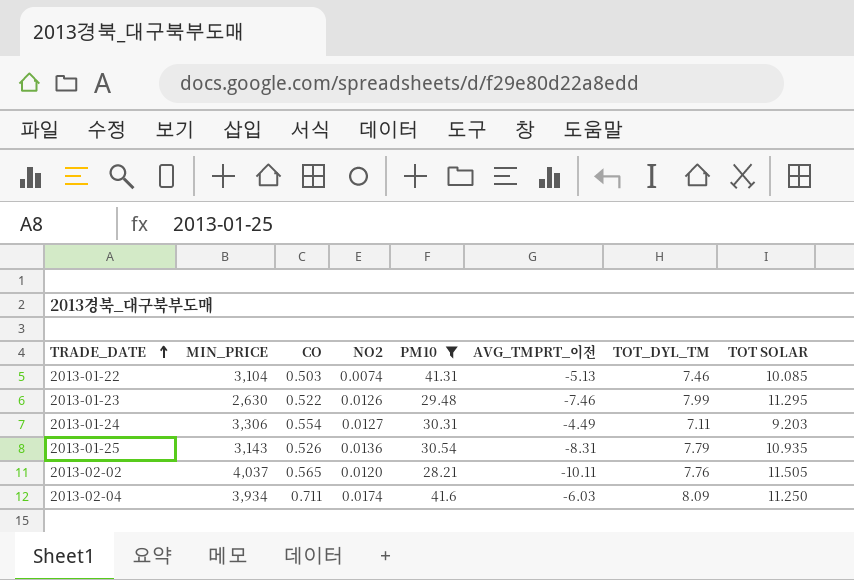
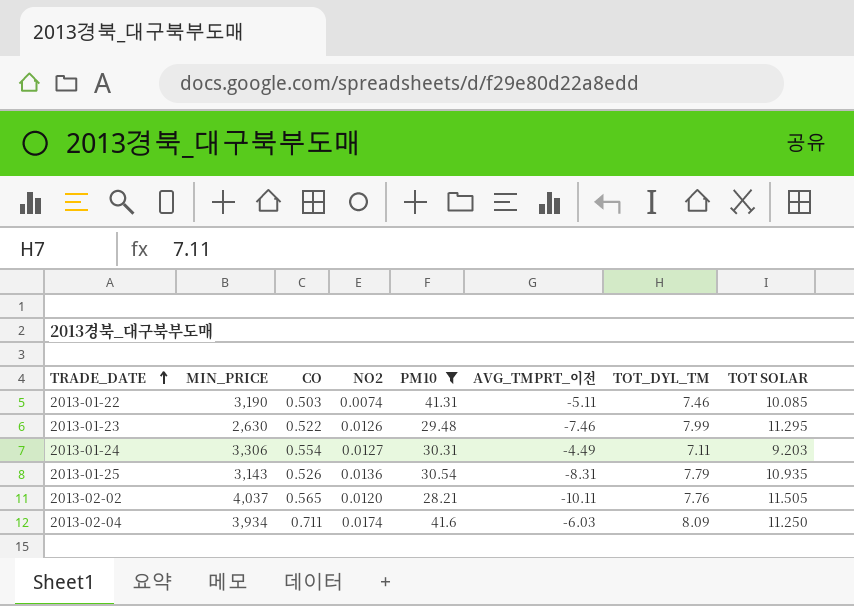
2013-01-22 | MIN_PRICE: 3,104 -> 3,190
2013-01-22 | AVG_TMPRT_이전: -5.13 -> -5.11

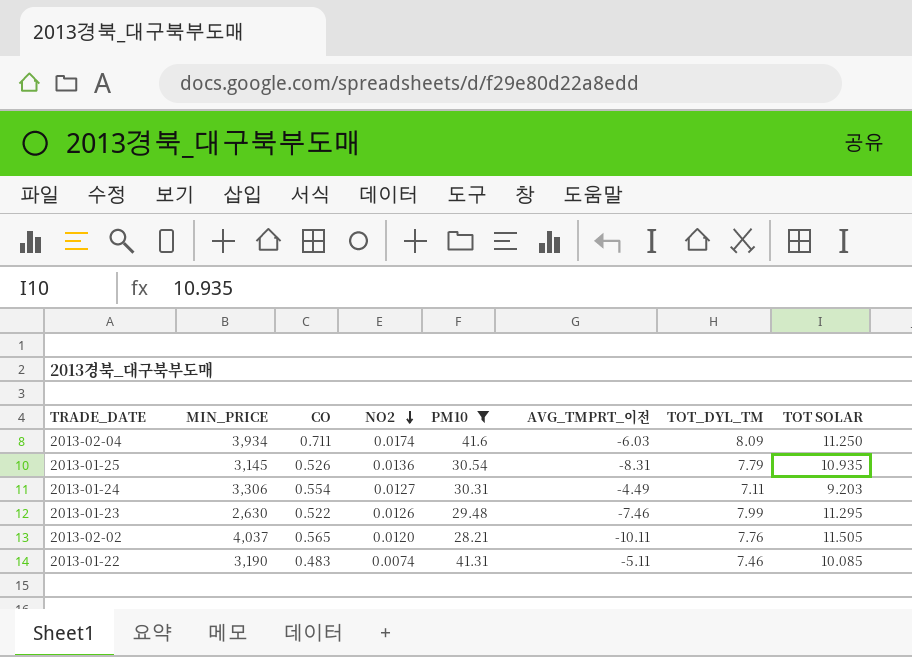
row order: TRADE_DATE ascending -> NO2 descending
2013-01-25 | MIN_PRICE: 3,143 -> 3,145
2013-01-22 | CO: 0.503 -> 0.483

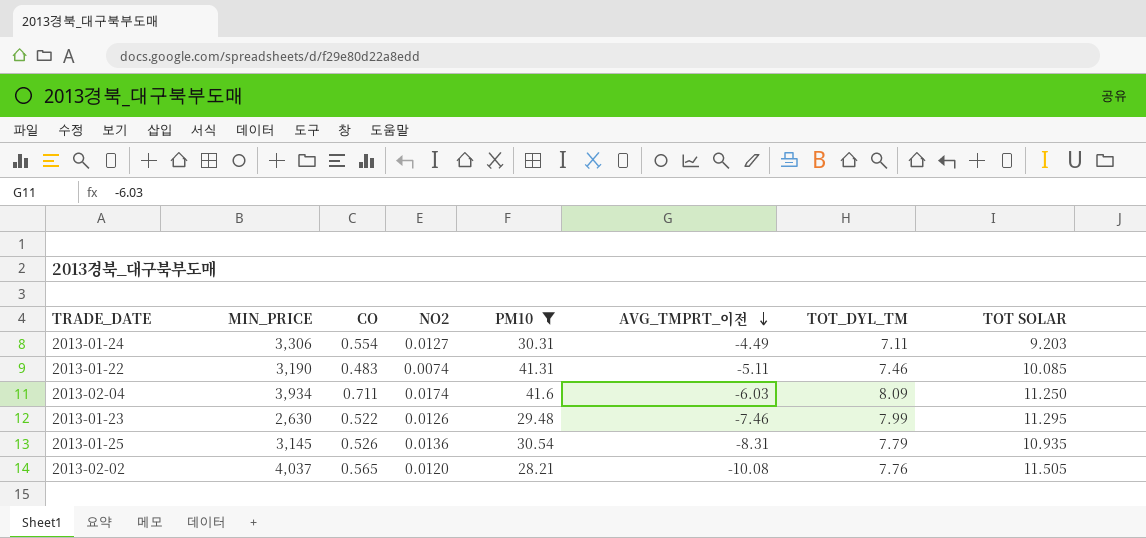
row order: NO2 descending -> AVG_TMPRT_이전 descending
2013-02-02 | AVG_TMPRT_이전: -10.11 -> -10.08

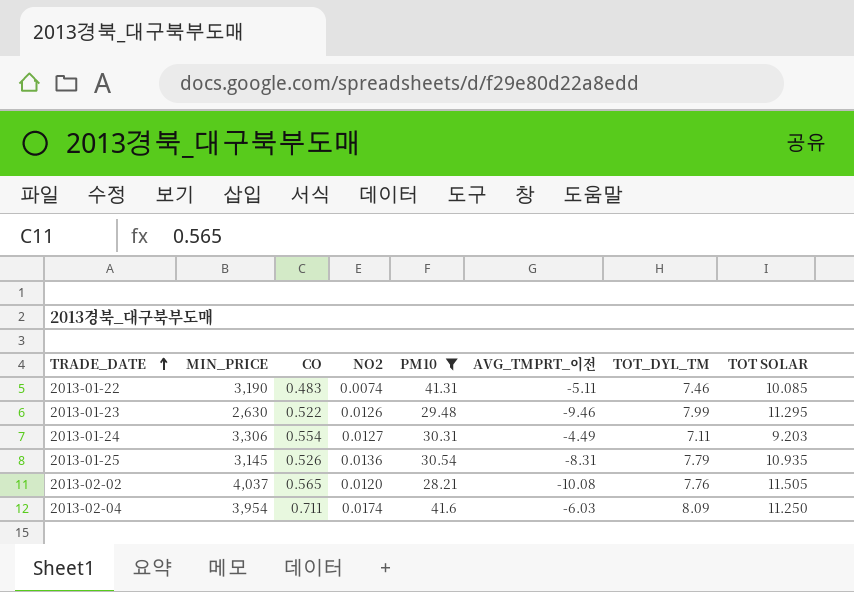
row order: AVG_TMPRT_이전 descending -> TRADE_DATE ascending
2013-01-23 | AVG_TMPRT_이전: -7.46 -> -9.46
2013-02-04 | MIN_PRICE: 3,934 -> 3,954

